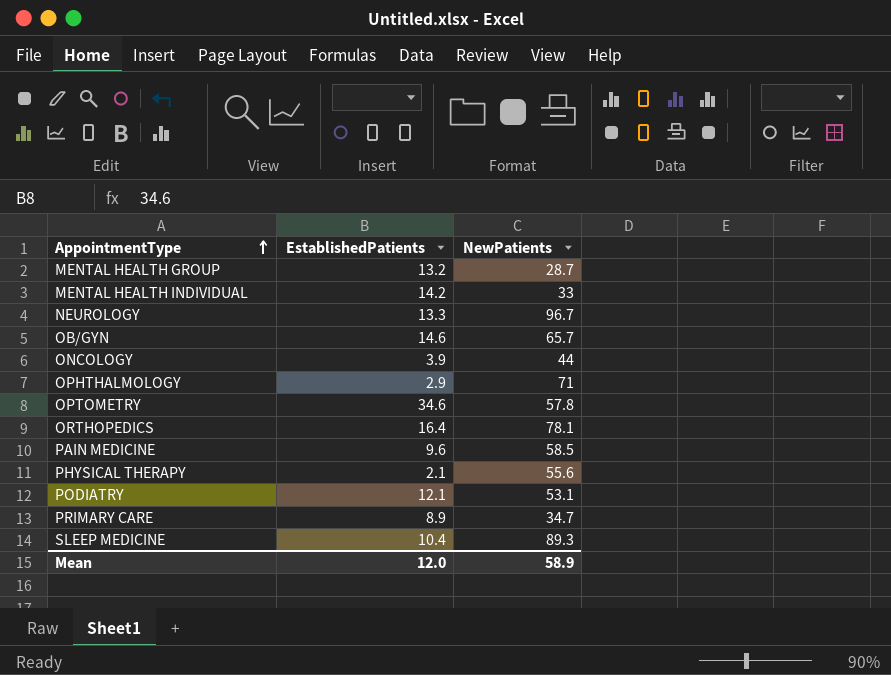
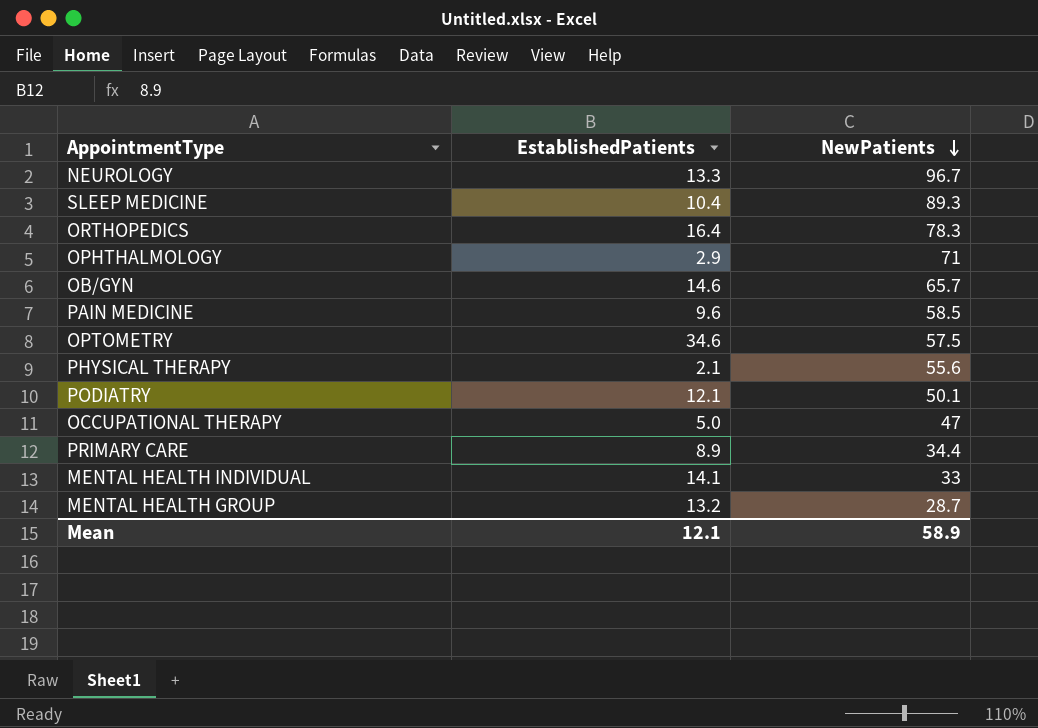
row order: AppointmentType ascending -> NewPatients descending
row ONCOLOGY: 3.9 | 44 -> none
ORTHOPEDICS | NewPatients: 78.1 -> 78.3
OPTOMETRY | NewPatients: 57.8 -> 57.5
PODIATRY | NewPatients: 53.1 -> 50.1
row OCCUPATIONAL THERAPY: none -> 5.0 | 47
PRIMARY CARE | NewPatients: 34.7 -> 34.4
MENTAL HEALTH INDIVIDUAL | EstablishedPatients: 14.2 -> 14.1
Mean | EstablishedPatients: 12.0 -> 12.1

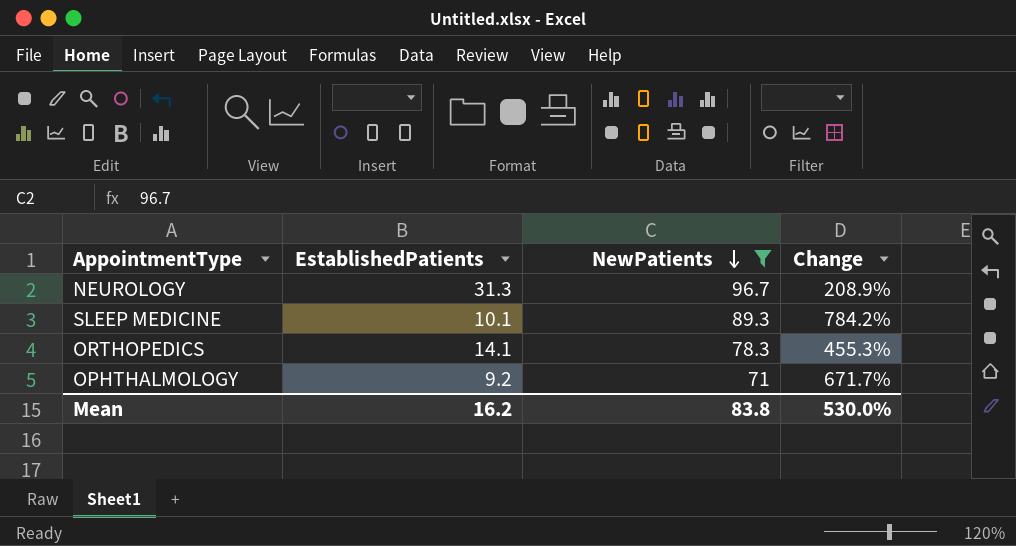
filter: none -> NewPatients >= 71
column Change | formula: none -> ([NewPatients] - [EstablishedPatients]) / [EstablishedPatients]
NEUROLOGY | EstablishedPatients: 13.3 -> 31.3
SLEEP MEDICINE | EstablishedPatients: 10.4 -> 10.1
ORTHOPEDICS | EstablishedPatients: 16.4 -> 14.1
OPHTHALMOLOGY | EstablishedPatients: 2.9 -> 9.2
Mean | EstablishedPatients: 12.1 -> 16.2
Mean | NewPatients: 58.9 -> 83.8

